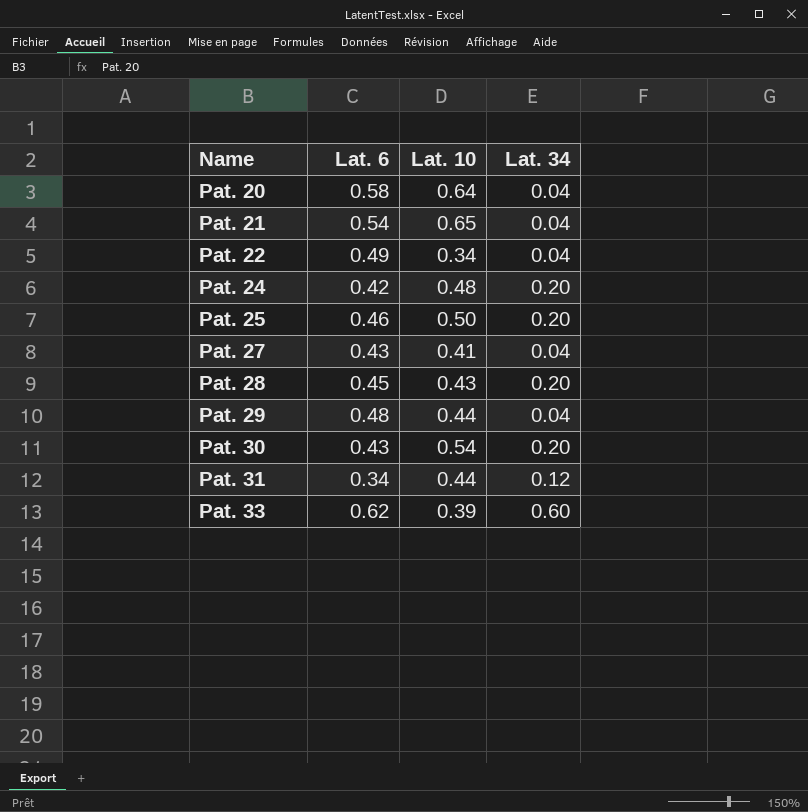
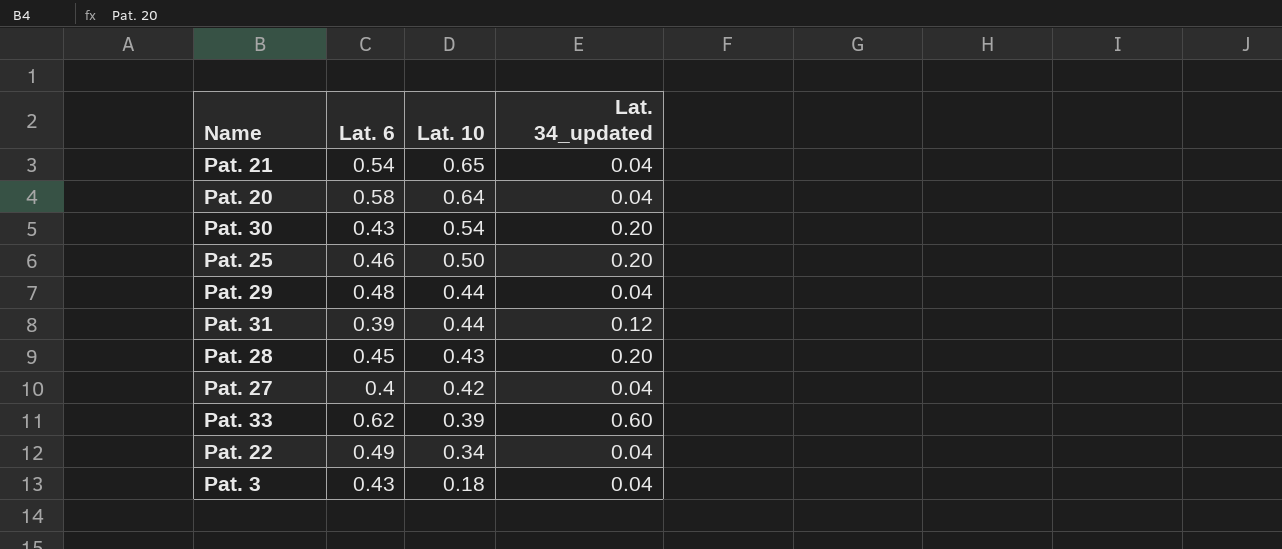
row order: Name ascending -> Lat. 10 descending
column name: Lat. 34 -> Lat. 34_updated
row Pat. 24: 0.42 | 0.48 | 0.20 -> none
Pat. 31 | Lat. 6: 0.34 -> 0.39
Pat. 27 | Lat. 6: 0.43 -> 0.4
Pat. 27 | Lat. 10: 0.41 -> 0.42
row Pat. 3: none -> 0.43 | 0.18 | 0.04

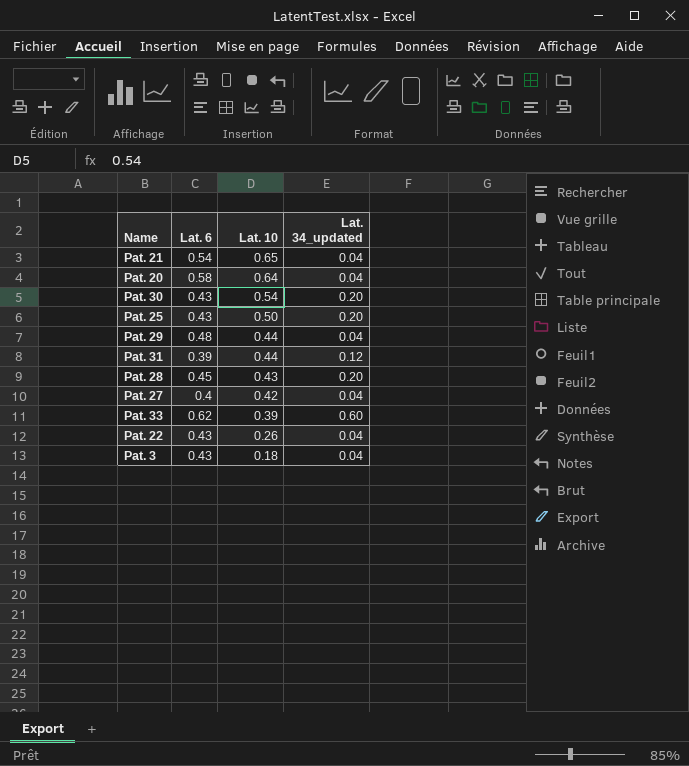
Pat. 25 | Lat. 6: 0.46 -> 0.43
Pat. 22 | Lat. 6: 0.49 -> 0.43
Pat. 22 | Lat. 10: 0.34 -> 0.26

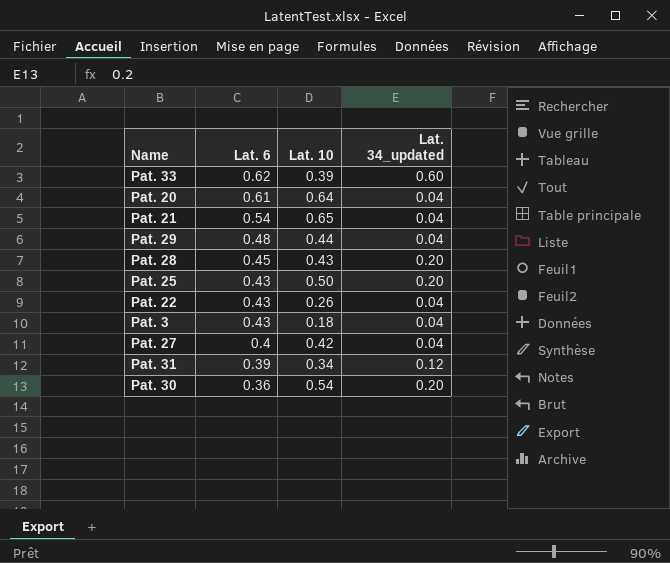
row order: Lat. 10 descending -> Lat. 6 descending
Pat. 20 | Lat. 6: 0.58 -> 0.61
Pat. 31 | Lat. 10: 0.44 -> 0.34
Pat. 30 | Lat. 6: 0.43 -> 0.36

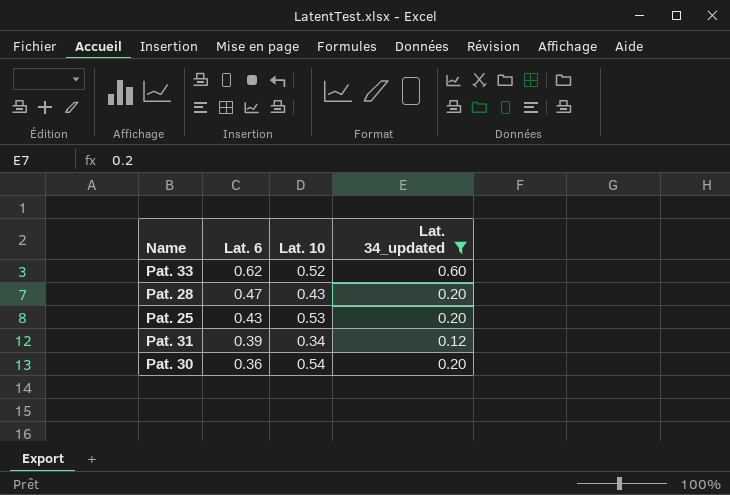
filter: none -> Lat. 34_updated != 0.04
Pat. 33 | Lat. 10: 0.39 -> 0.52
Pat. 28 | Lat. 6: 0.45 -> 0.47
Pat. 25 | Lat. 10: 0.50 -> 0.53

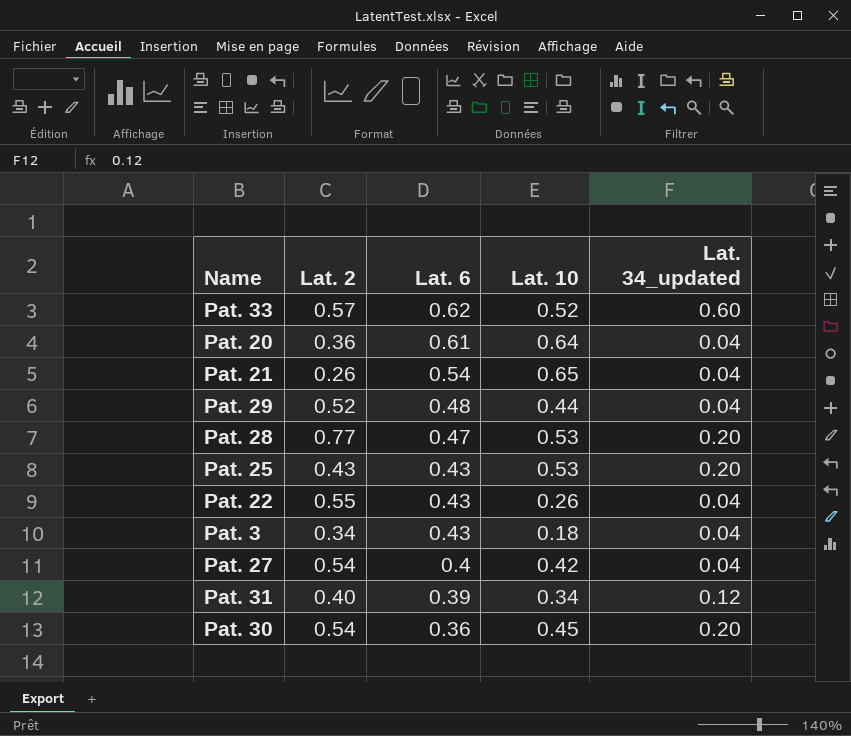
filter: Lat. 34_updated != 0.04 -> none
column Lat. 2 | position: none -> 2
Pat. 28 | Lat. 10: 0.43 -> 0.53
Pat. 30 | Lat. 10: 0.54 -> 0.45

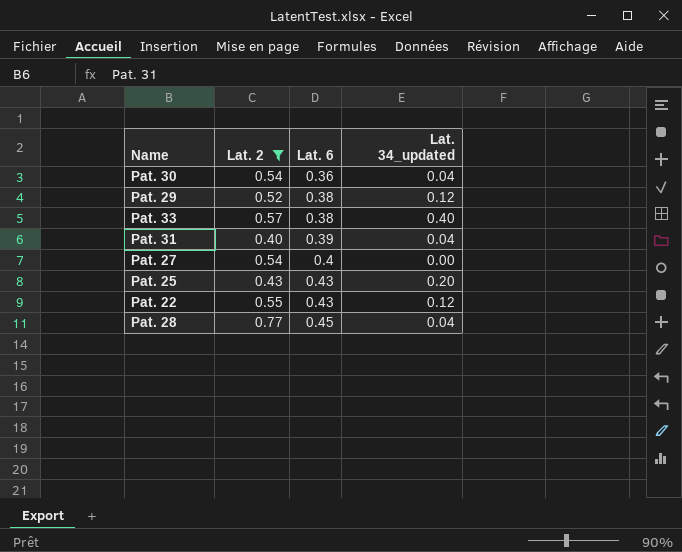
filter: none -> Lat. 2 >= 0.40
row order: Lat. 6 descending -> Lat. 6 ascending
column Lat. 10 | position: 4 -> none
Pat. 30 | Lat. 34_updated: 0.20 -> 0.04
Pat. 29 | Lat. 6: 0.48 -> 0.38
Pat. 29 | Lat. 34_updated: 0.04 -> 0.12
Pat. 33 | Lat. 6: 0.62 -> 0.38
Pat. 33 | Lat. 34_updated: 0.60 -> 0.40
Pat. 31 | Lat. 34_updated: 0.12 -> 0.04
Pat. 27 | Lat. 34_updated: 0.04 -> 0.00
Pat. 22 | Lat. 34_updated: 0.04 -> 0.12
Pat. 28 | Lat. 6: 0.47 -> 0.45
Pat. 28 | Lat. 34_updated: 0.20 -> 0.04

